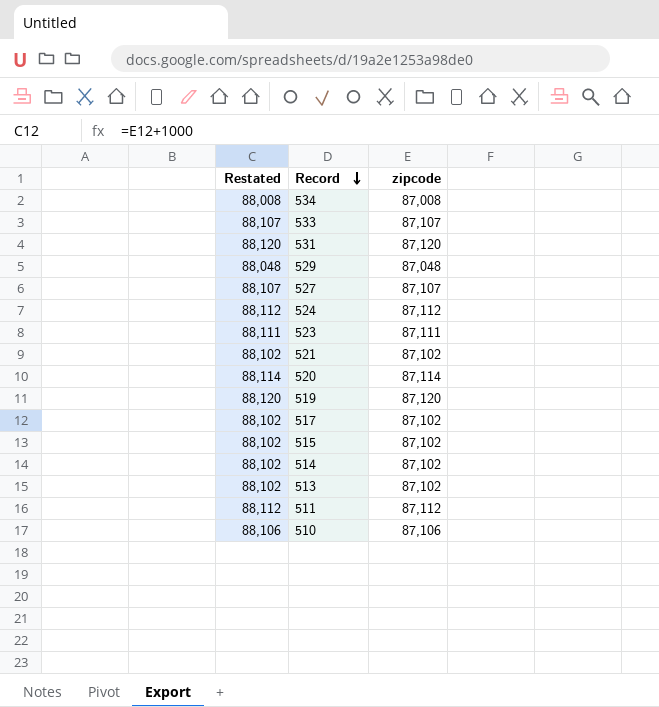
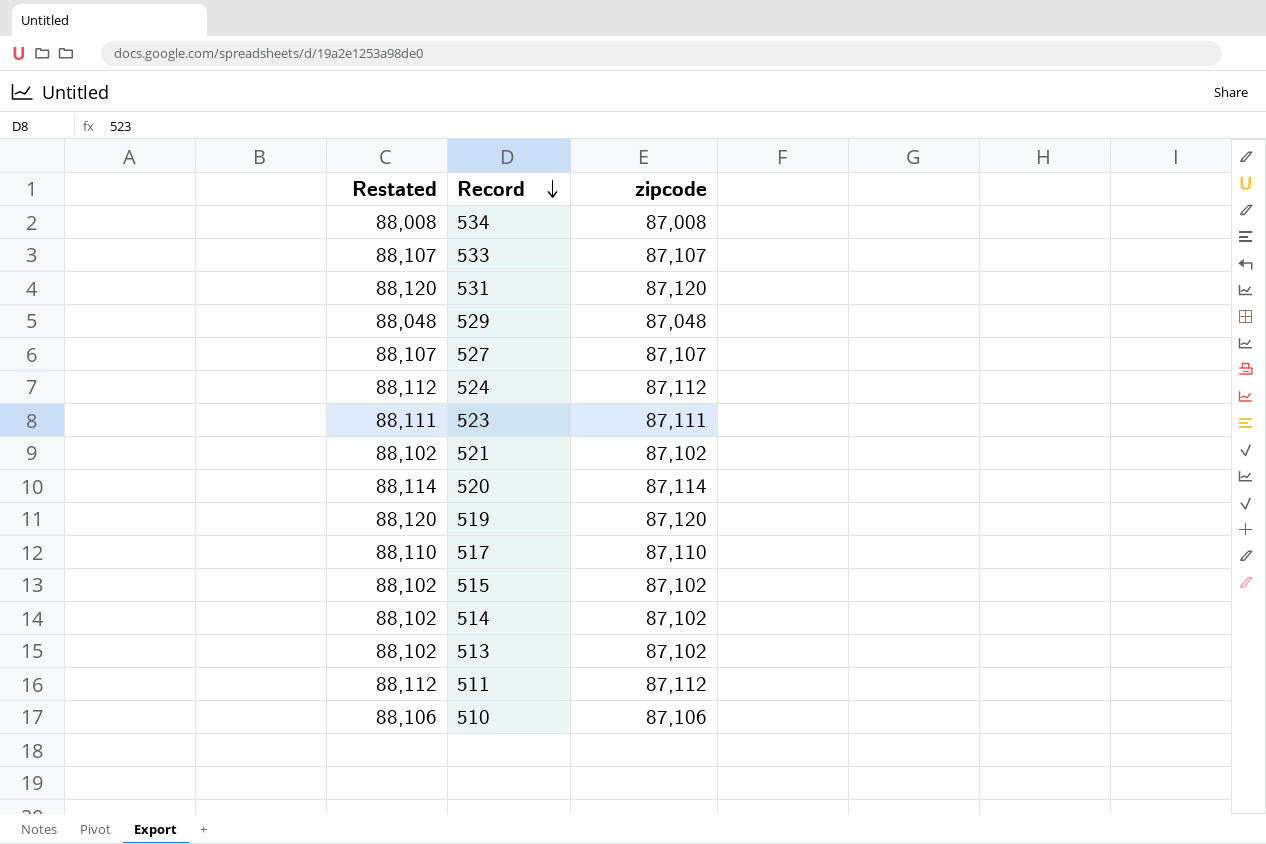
517 | Restated: 88,102 -> 88,110
517 | zipcode: 87,102 -> 87,110

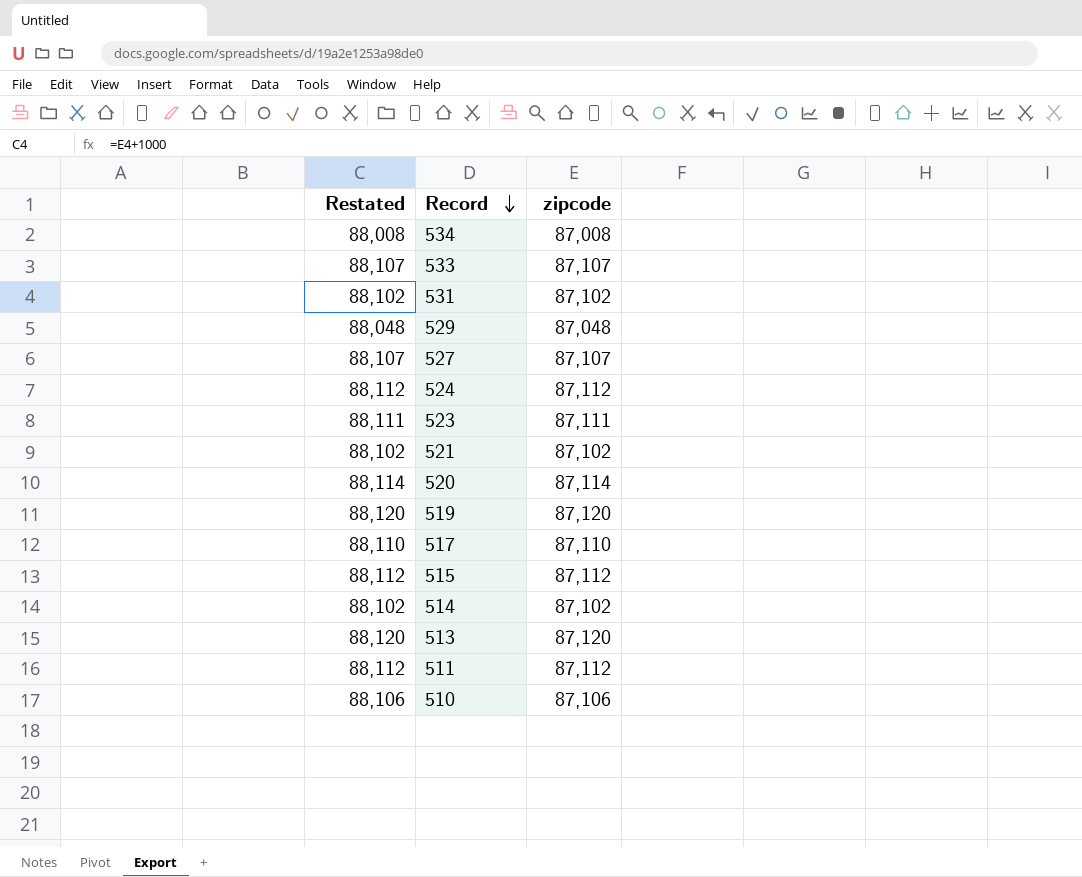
531 | Restated: 88,120 -> 88,102
531 | zipcode: 87,120 -> 87,102
515 | Restated: 88,102 -> 88,112
515 | zipcode: 87,102 -> 87,112
513 | Restated: 88,102 -> 88,120
513 | zipcode: 87,102 -> 87,120

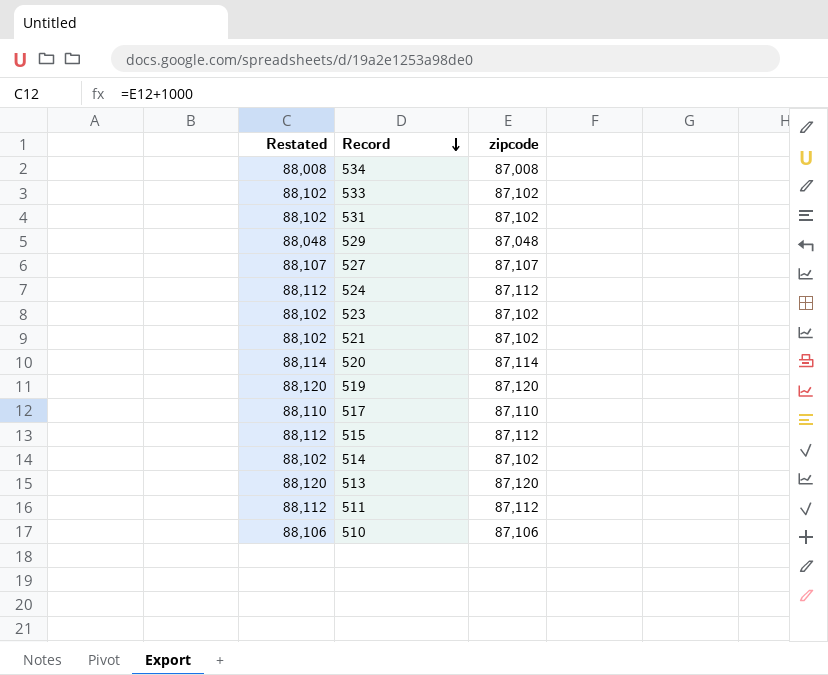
533 | Restated: 88,107 -> 88,102
533 | zipcode: 87,107 -> 87,102
523 | Restated: 88,111 -> 88,102
523 | zipcode: 87,111 -> 87,102

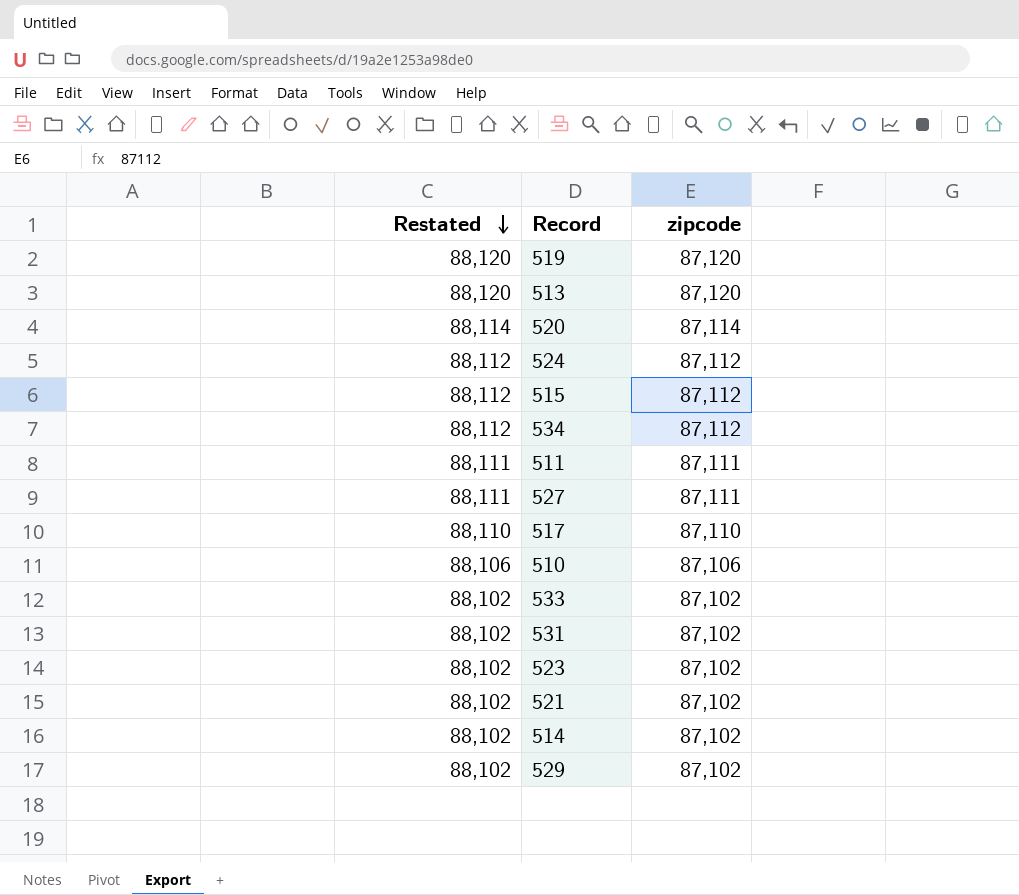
row order: Record descending -> Restated descending
534 | Restated: 88,008 -> 88,112
534 | zipcode: 87,008 -> 87,112
511 | Restated: 88,112 -> 88,111
511 | zipcode: 87,112 -> 87,111
527 | Restated: 88,107 -> 88,111
527 | zipcode: 87,107 -> 87,111
529 | Restated: 88,048 -> 88,102
529 | zipcode: 87,048 -> 87,102

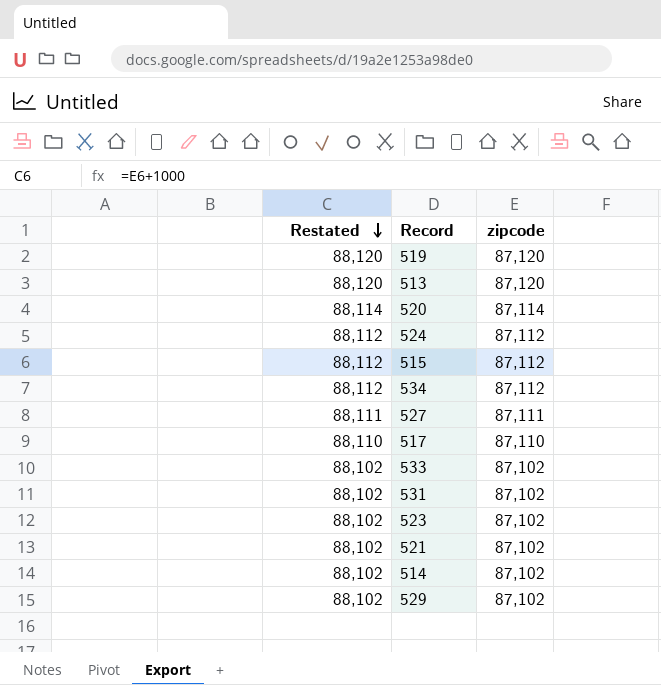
row 511: 88,111 | 87,111 -> none
row 510: 88,106 | 87,106 -> none

